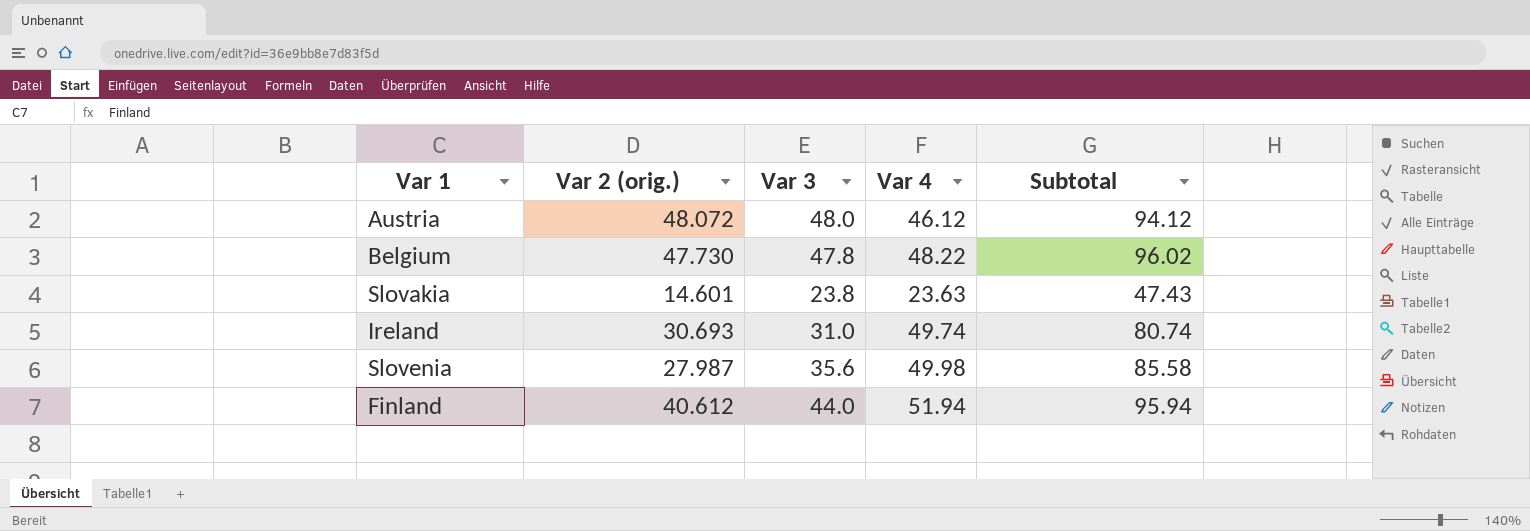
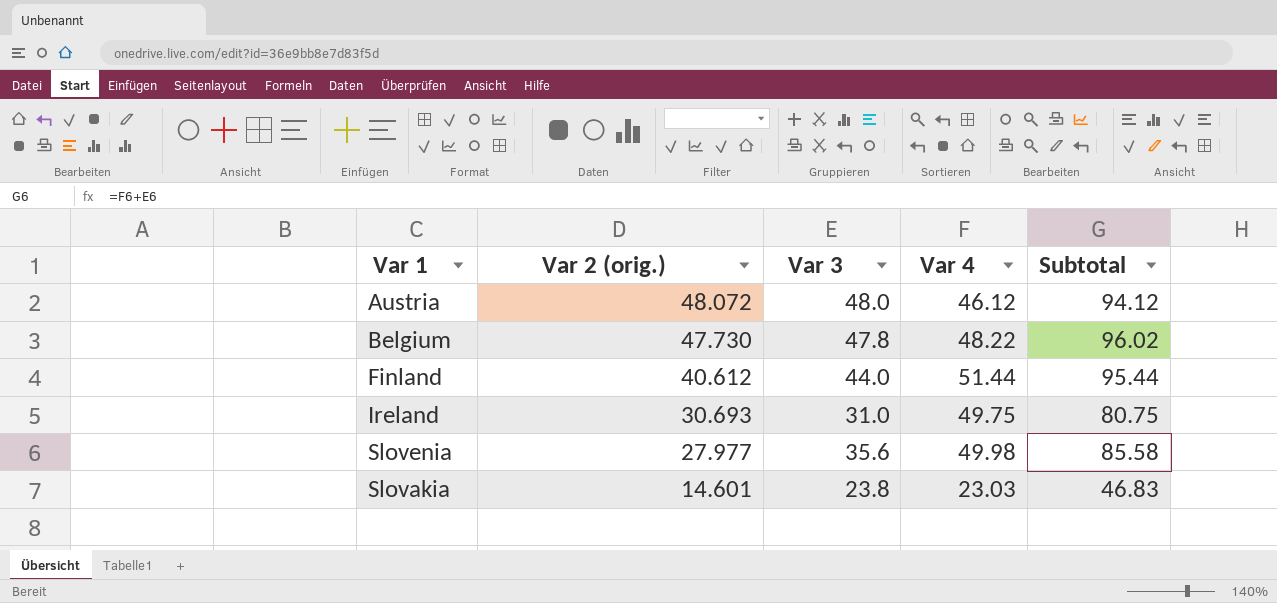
row order: none -> Var 2 (orig.) descending
Finland | Var 4: 51.94 -> 51.44
Finland | Subtotal: 95.94 -> 95.44
Ireland | Var 4: 49.74 -> 49.75
Ireland | Subtotal: 80.74 -> 80.75
Slovenia | Var 2 (orig.): 27.987 -> 27.977
Slovakia | Var 4: 23.63 -> 23.03
Slovakia | Subtotal: 47.43 -> 46.83

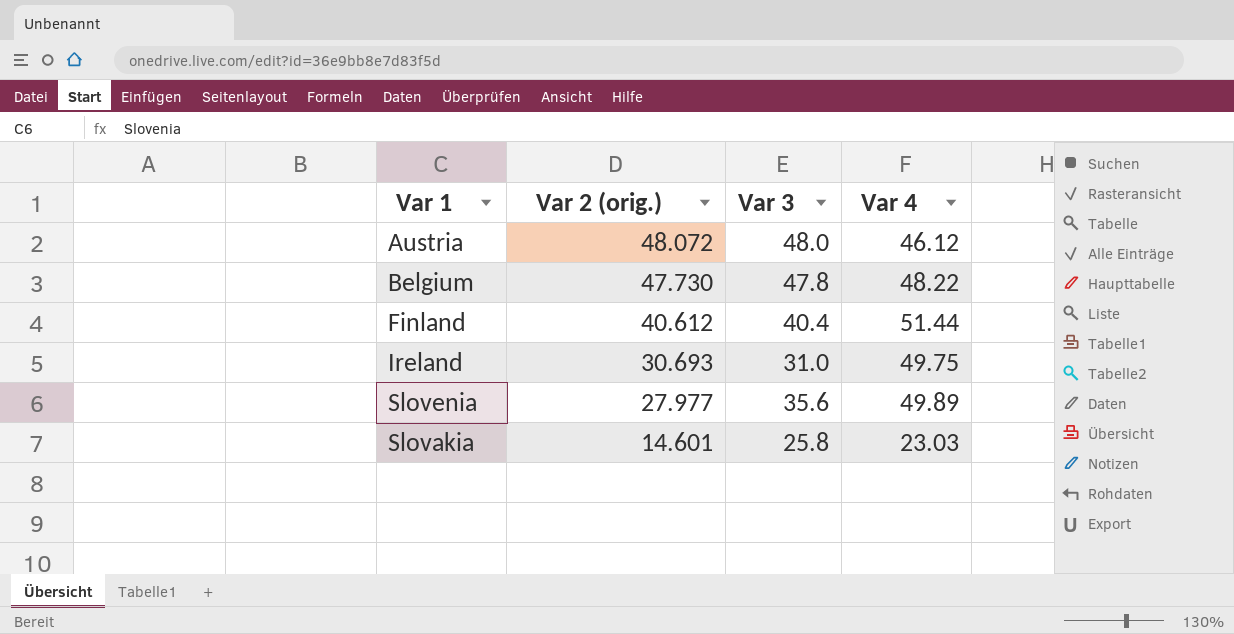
column Subtotal | formula: [Var 3] + [Var 4] -> none
Finland | Var 3: 44.0 -> 40.4
Slovenia | Var 4: 49.98 -> 49.89
Slovakia | Var 3: 23.8 -> 25.8

